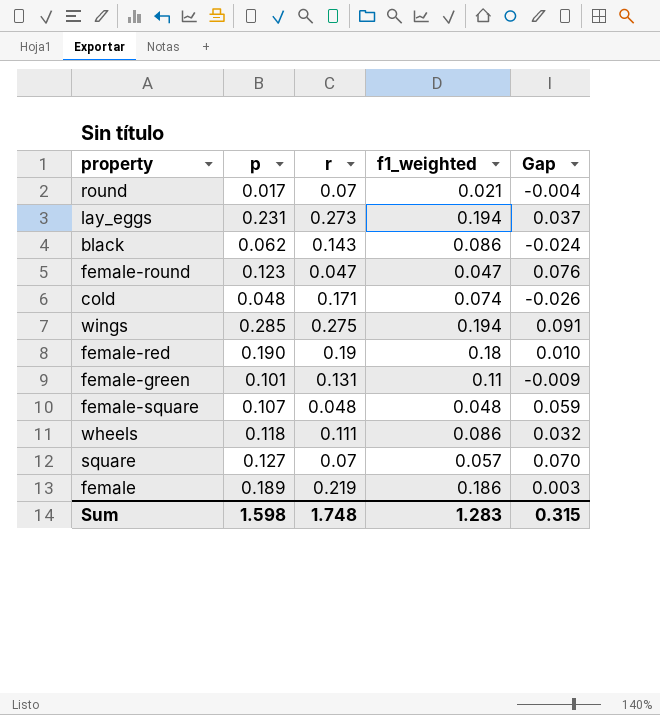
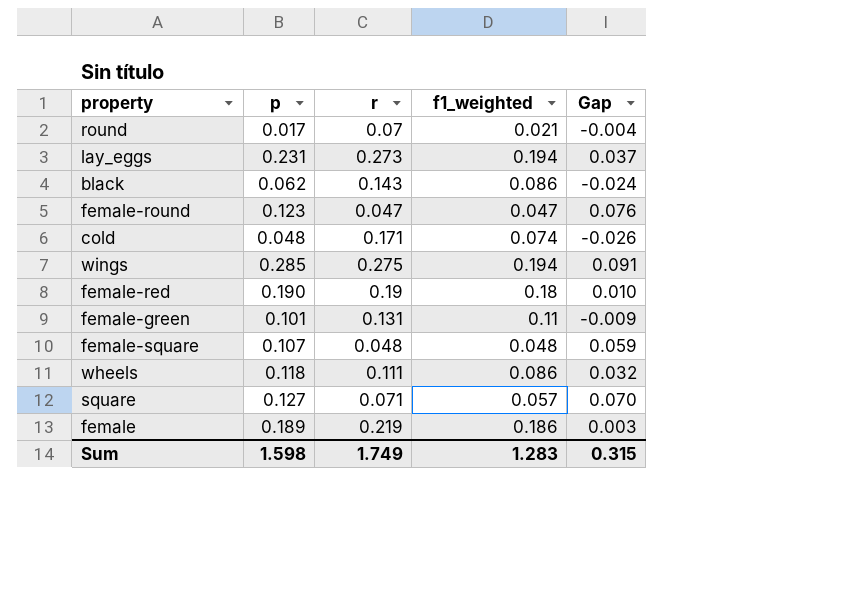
square | r: 0.07 -> 0.071
Sum | r: 1.748 -> 1.749

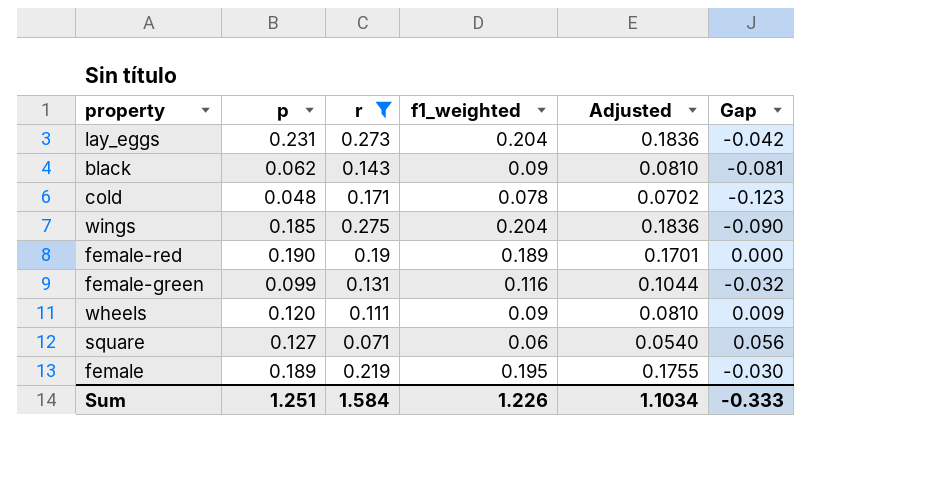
filter: none -> r >= 0.071
column Adjusted | formula: none -> [f1_weighted] * 0.9
column Gap | formula: [p] - [f1_weighted] -> [p] - [r]
lay_eggs | f1_weighted: 0.194 -> 0.204
black | f1_weighted: 0.086 -> 0.09
cold | f1_weighted: 0.074 -> 0.078
wings | p: 0.285 -> 0.185
wings | f1_weighted: 0.194 -> 0.204
female-red | f1_weighted: 0.18 -> 0.189
female-green | p: 0.101 -> 0.099
female-green | f1_weighted: 0.11 -> 0.116
wheels | p: 0.118 -> 0.120
wheels | f1_weighted: 0.086 -> 0.09
square | f1_weighted: 0.057 -> 0.06
female | f1_weighted: 0.186 -> 0.195
Sum | p: 1.598 -> 1.251
Sum | r: 1.749 -> 1.584
Sum | f1_weighted: 1.283 -> 1.226
Sum | Gap: 0.315 -> -0.333

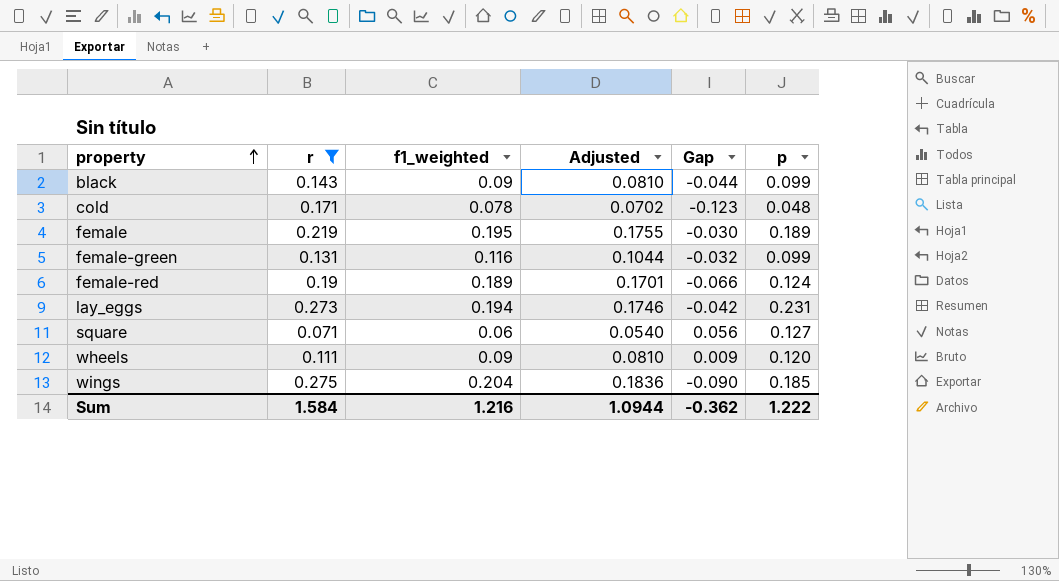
row order: none -> property ascending
column p | position: 2 -> 6
black | Gap: -0.081 -> -0.044
black | p: 0.062 -> 0.099
female-red | Gap: 0.000 -> -0.066
female-red | p: 0.190 -> 0.124
lay_eggs | f1_weighted: 0.204 -> 0.194
lay_eggs | Adjusted: 0.1836 -> 0.1746
Sum | f1_weighted: 1.226 -> 1.216
Sum | Adjusted: 1.1034 -> 1.0944
Sum | Gap: -0.333 -> -0.362
Sum | p: 1.251 -> 1.222

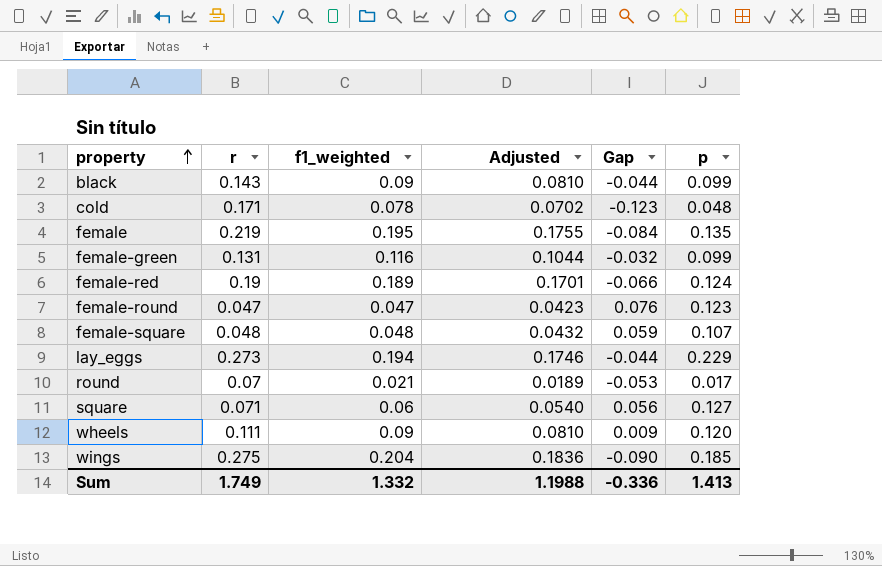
filter: r >= 0.071 -> none
female | Gap: -0.030 -> -0.084
female | p: 0.189 -> 0.135
lay_eggs | Gap: -0.042 -> -0.044
lay_eggs | p: 0.231 -> 0.229
Sum | r: 1.584 -> 1.749
Sum | f1_weighted: 1.216 -> 1.332
Sum | Adjusted: 1.0944 -> 1.1988
Sum | Gap: -0.362 -> -0.336
Sum | p: 1.222 -> 1.413

